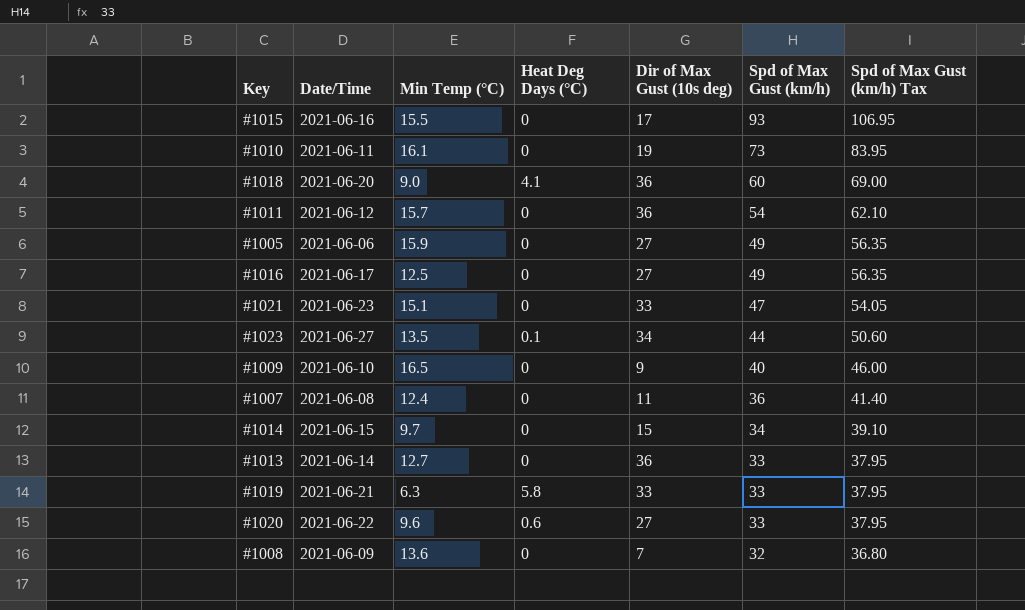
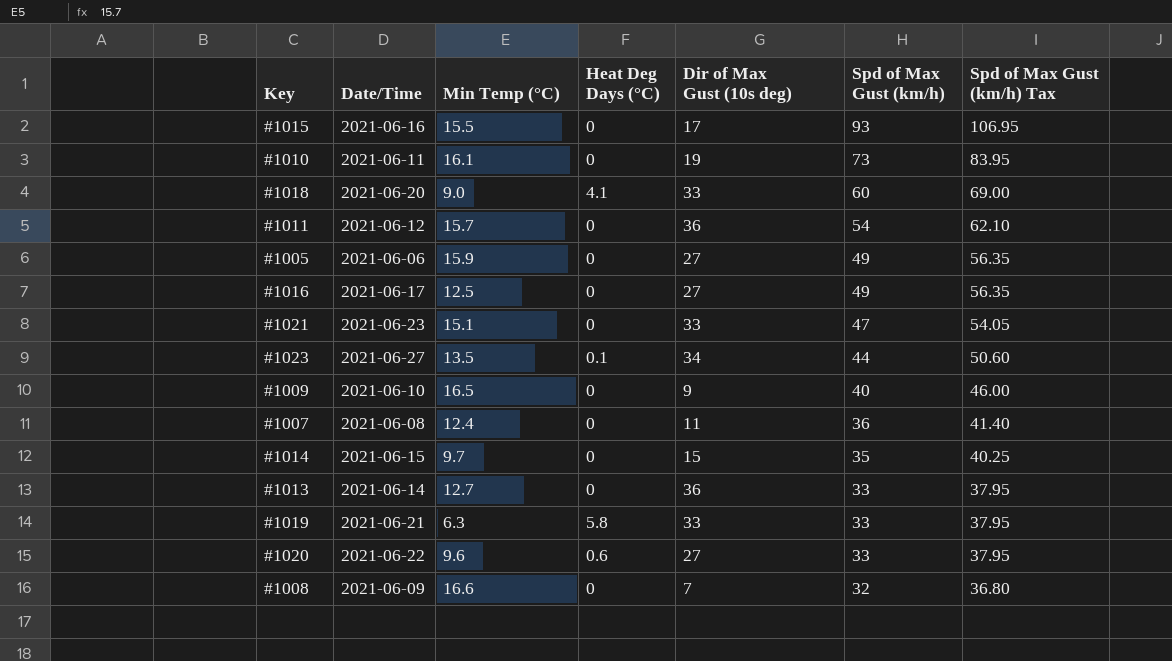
#1018 | Dir of Max Gust (10s deg): 36 -> 33
#1014 | Spd of Max Gust (km/h): 34 -> 35
#1014 | Spd of Max Gust (km/h) Tax: 39.10 -> 40.25
#1008 | Min Temp (°C): 13.6 -> 16.6

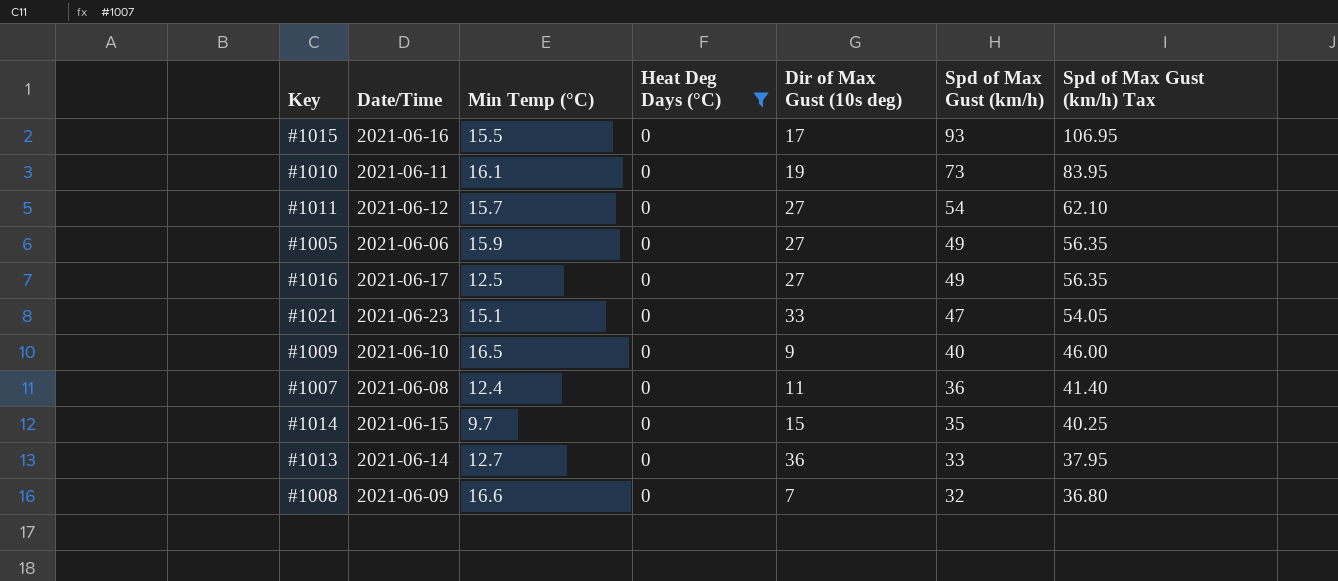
filter: none -> Heat Deg Days (°C) = 0
#1011 | Dir of Max Gust (10s deg): 36 -> 27

